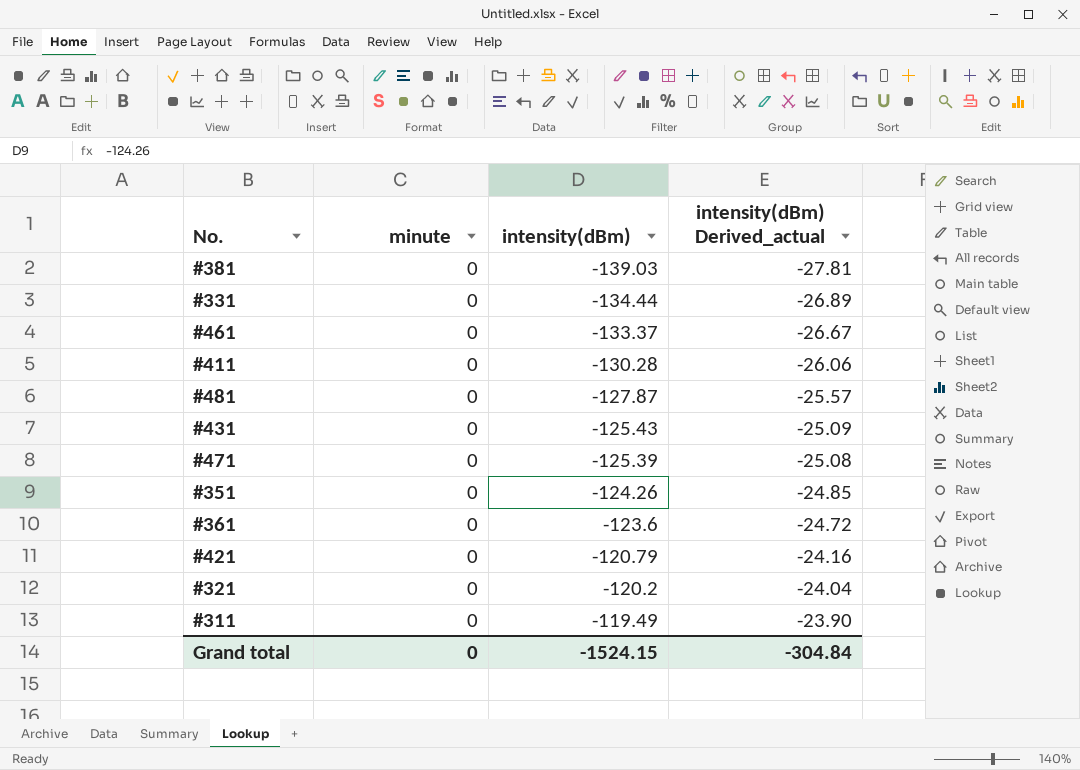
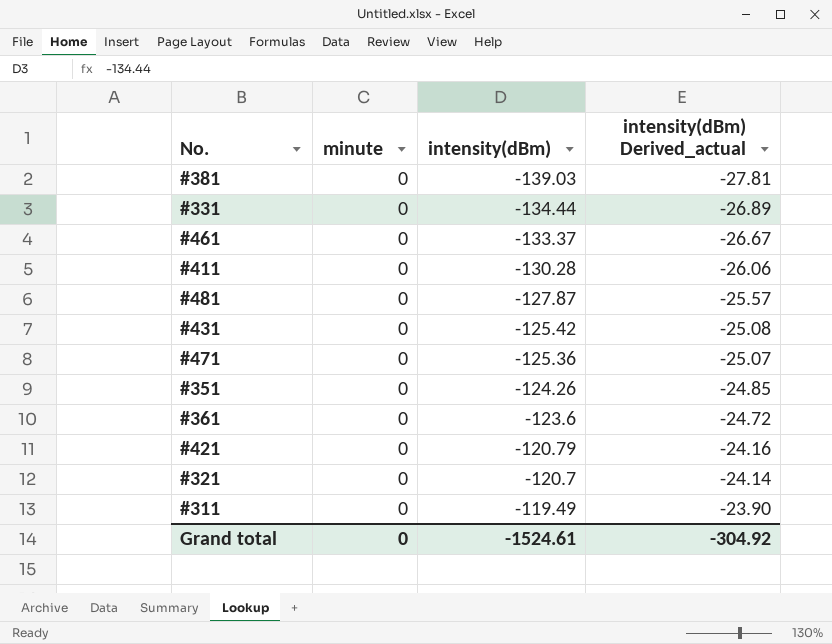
#431 | intensity(dBm): -125.43 -> -125.42
#431 | intensity(dBm) Derived_actual: -25.09 -> -25.08
#471 | intensity(dBm): -125.39 -> -125.36
#471 | intensity(dBm) Derived_actual: -25.08 -> -25.07
#321 | intensity(dBm): -120.2 -> -120.7
#321 | intensity(dBm) Derived_actual: -24.04 -> -24.14
Grand total | intensity(dBm): -1524.15 -> -1524.61
Grand total | intensity(dBm) Derived_actual: -304.84 -> -304.92

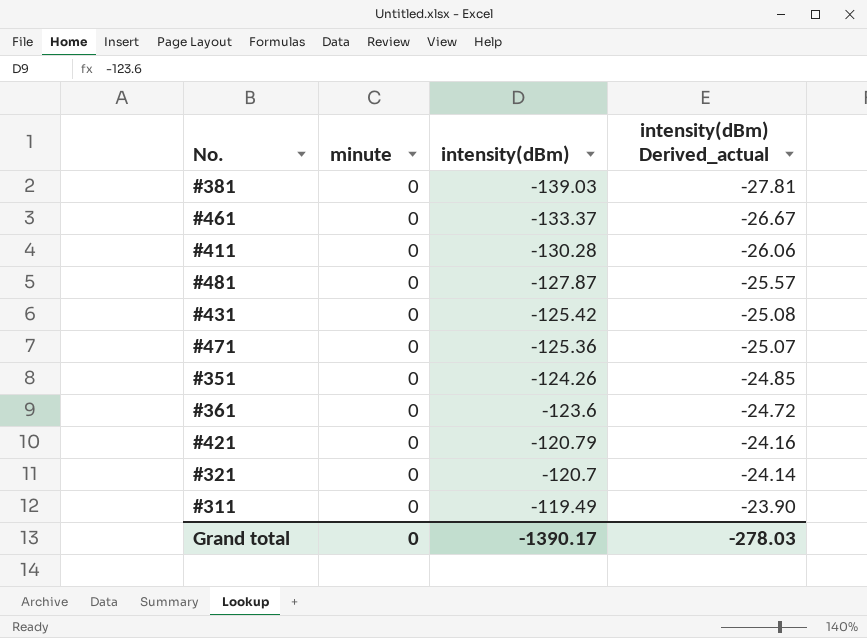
row #331: 0 | -134.44 | -26.89 -> none
Grand total | intensity(dBm): -1524.61 -> -1390.17
Grand total | intensity(dBm) Derived_actual: -304.92 -> -278.03

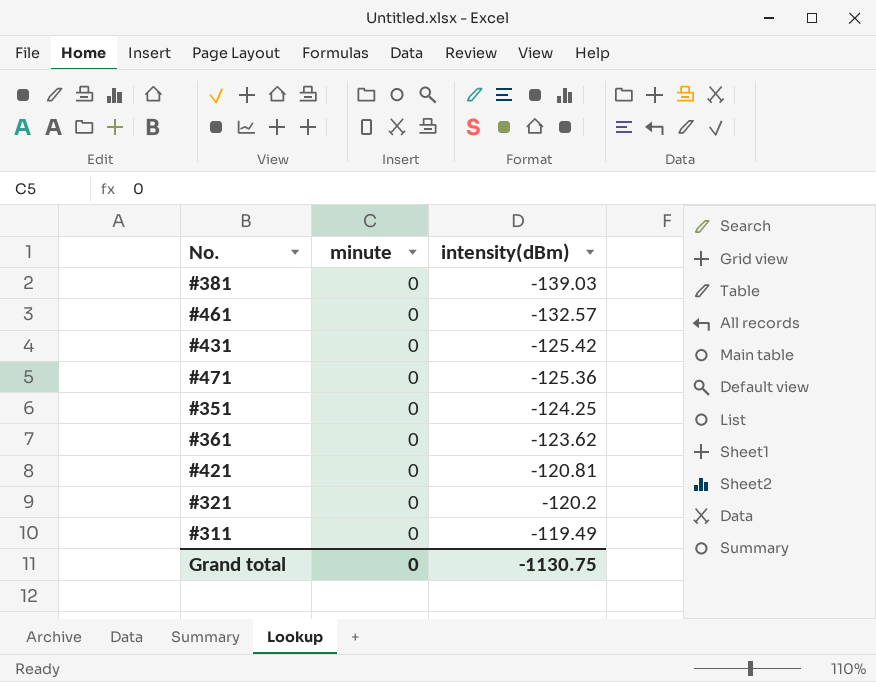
column intensity(dBm) Derived_actual | formula: [intensity(dBm)] * 0.2 -> none
row #411: 0 | -130.28 | -26.06 -> none
row #481: 0 | -127.87 | -25.57 -> none
#461 | intensity(dBm): -133.37 -> -132.57
#351 | intensity(dBm): -124.26 -> -124.25
#361 | intensity(dBm): -123.6 -> -123.62
#421 | intensity(dBm): -120.79 -> -120.81
#321 | intensity(dBm): -120.7 -> -120.2
Grand total | intensity(dBm): -1390.17 -> -1130.75

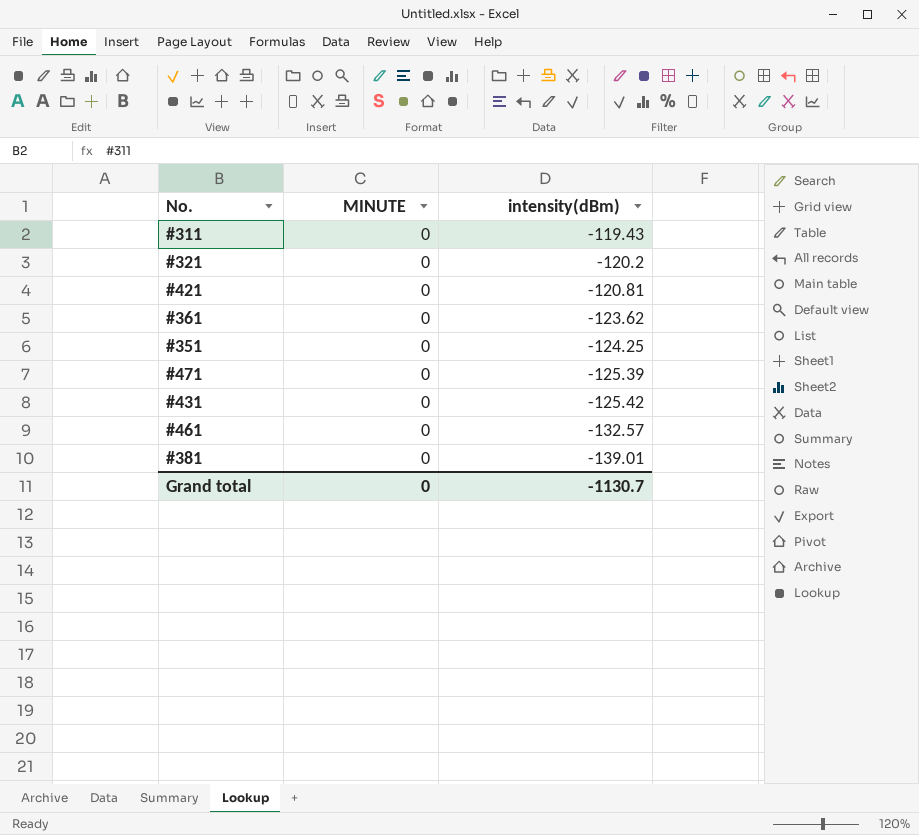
row order: intensity(dBm) ascending -> intensity(dBm) descending
column name: minute -> MINUTE
#311 | intensity(dBm): -119.49 -> -119.43
#471 | intensity(dBm): -125.36 -> -125.39
#381 | intensity(dBm): -139.03 -> -139.01
Grand total | intensity(dBm): -1130.75 -> -1130.7

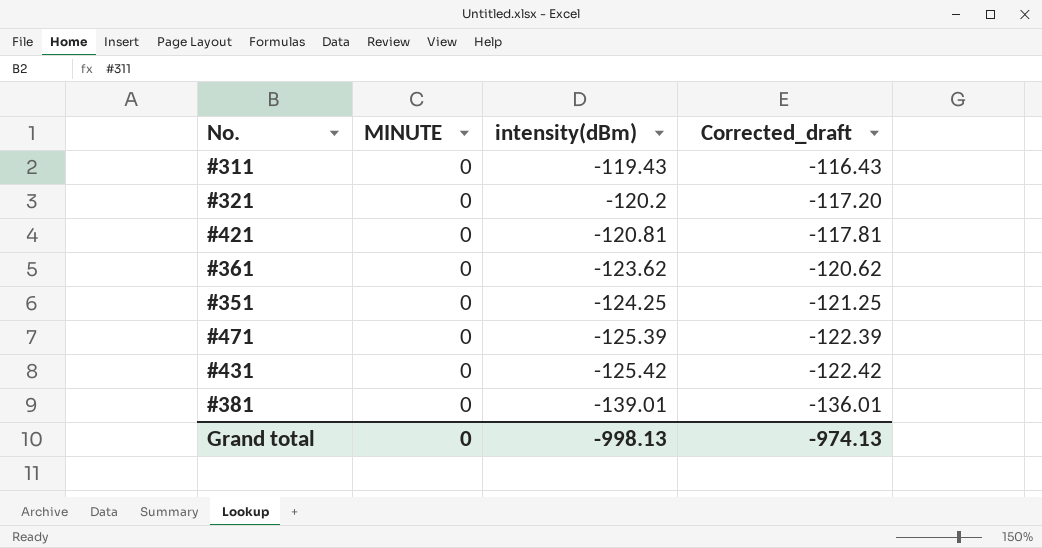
column Corrected_draft | formula: none -> [intensity(dBm)] + 3
row #461: 0 | -132.57 -> none
Grand total | intensity(dBm): -1130.7 -> -998.13

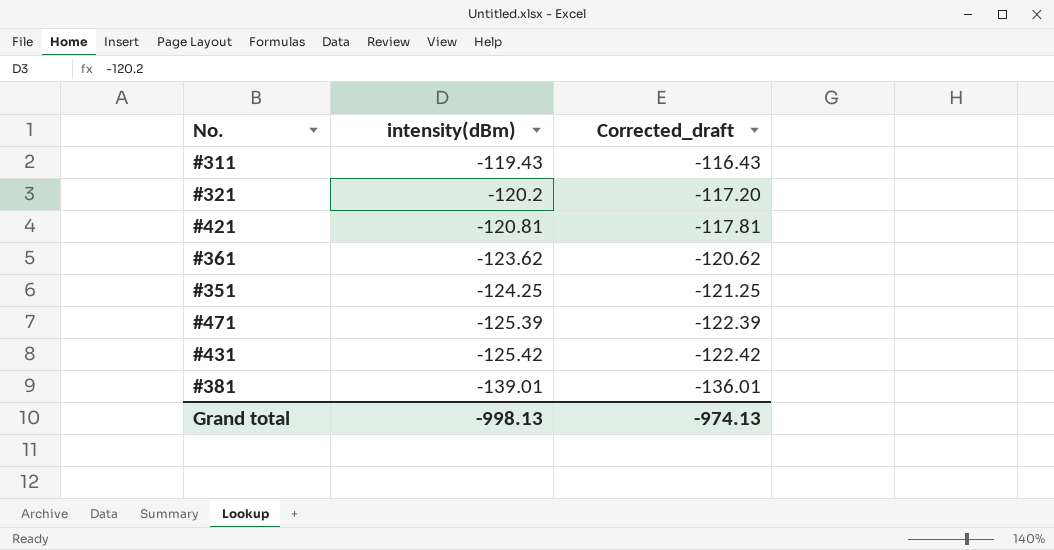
column MINUTE | position: 2 -> none

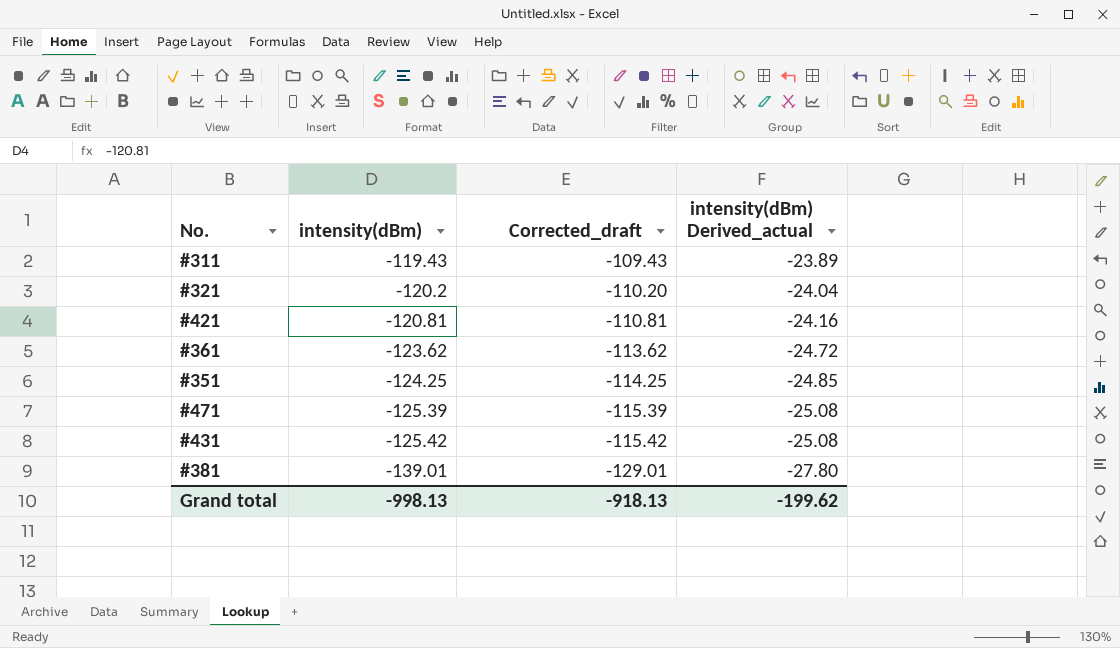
column Corrected_draft | formula: [intensity(dBm)] + 3 -> [intensity(dBm)] + 10
column intensity(dBm) Derived_actual | formula: none -> [intensity(dBm)] * 0.2
Grand total | Corrected_draft: -974.13 -> -918.13

